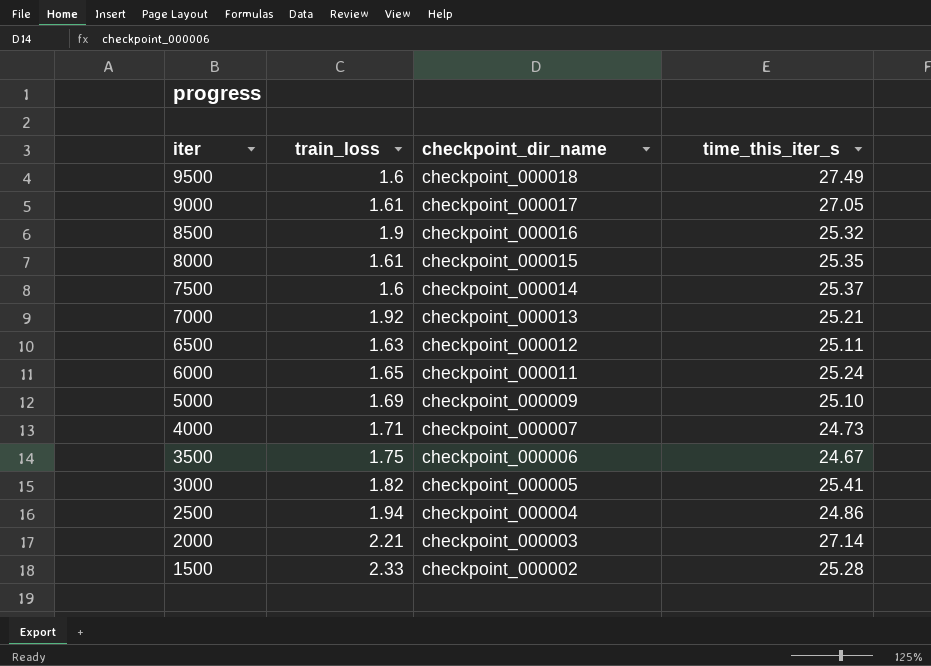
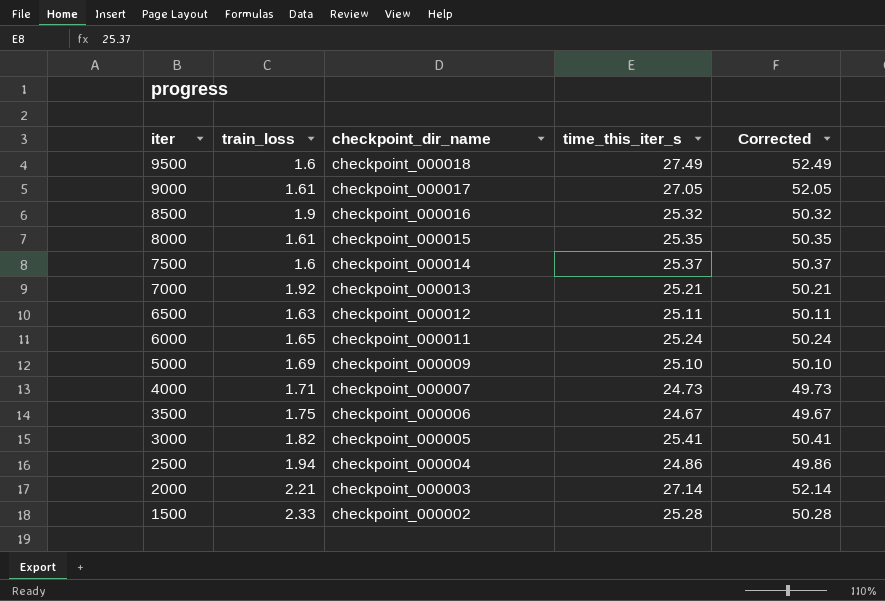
column Corrected | formula: none -> [time_this_iter_s] + 25

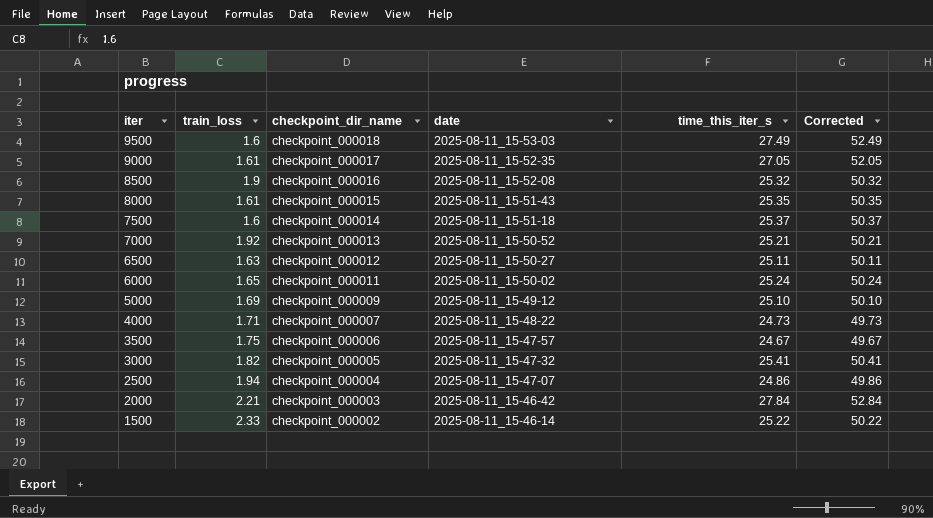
column date | position: none -> 4
2000 | time_this_iter_s: 27.14 -> 27.84
2000 | Corrected: 52.14 -> 52.84
1500 | time_this_iter_s: 25.28 -> 25.22
1500 | Corrected: 50.28 -> 50.22

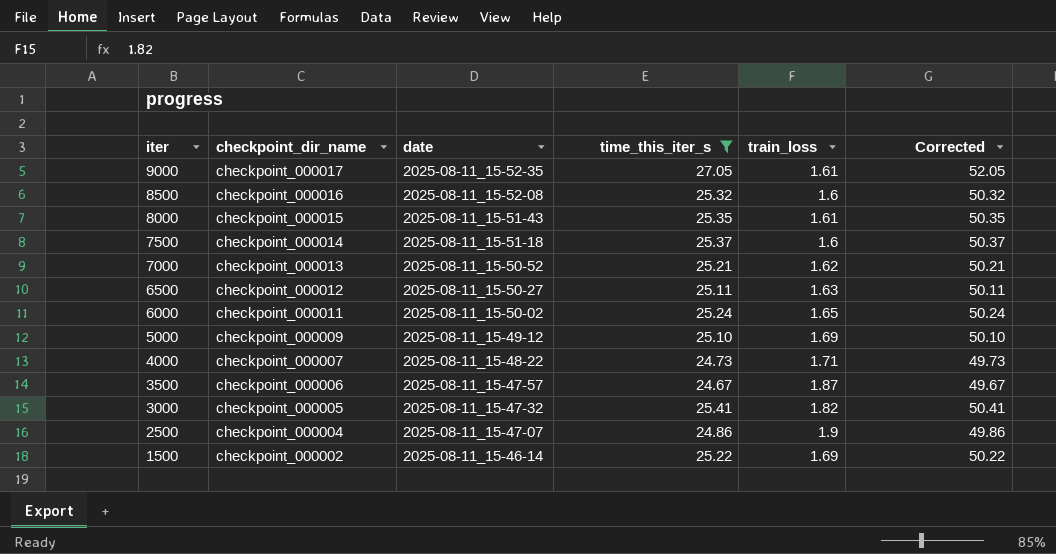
filter: none -> time_this_iter_s <= 27.05
column train_loss | position: 2 -> 5
8500 | train_loss: 1.9 -> 1.6
7000 | train_loss: 1.92 -> 1.62
3500 | train_loss: 1.75 -> 1.87
2500 | train_loss: 1.94 -> 1.9
1500 | train_loss: 2.33 -> 1.69

